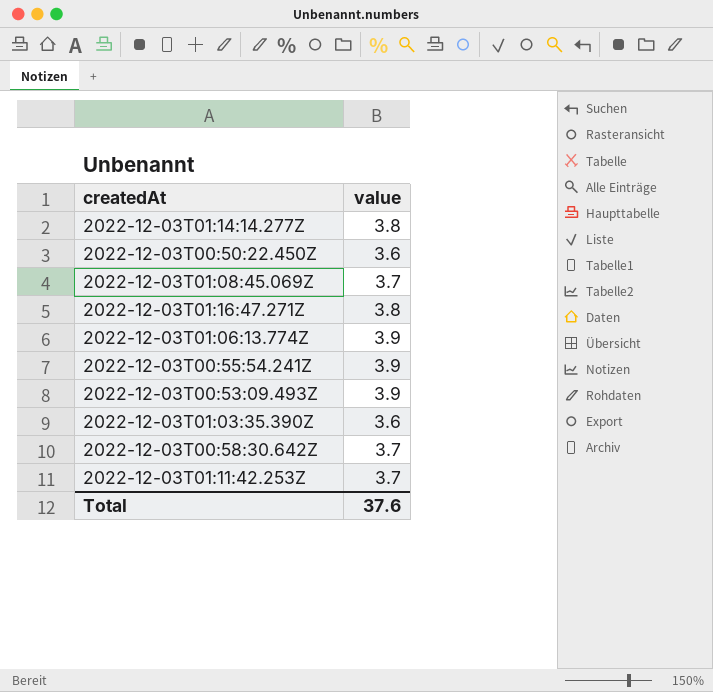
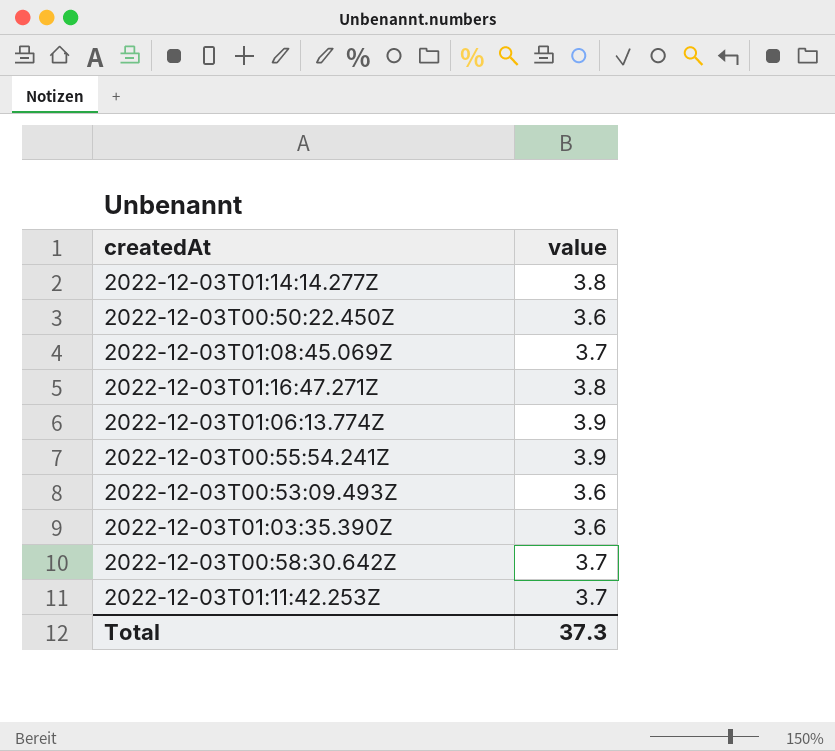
2022-12-03T00:53:09.493Z | value: 3.9 -> 3.6
Total | value: 37.6 -> 37.3

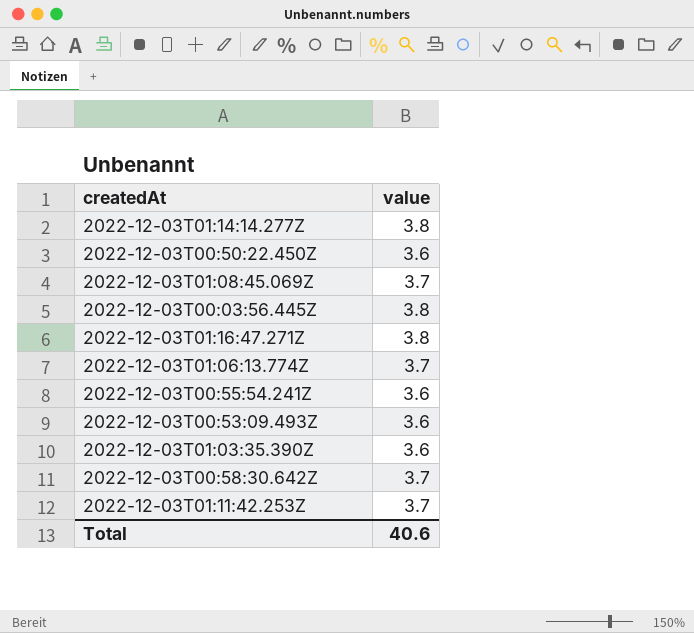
row 2022-12-03T00:03:56.445Z: none -> 3.8
2022-12-03T01:06:13.774Z | value: 3.9 -> 3.7
2022-12-03T00:55:54.241Z | value: 3.9 -> 3.6
Total | value: 37.3 -> 40.6

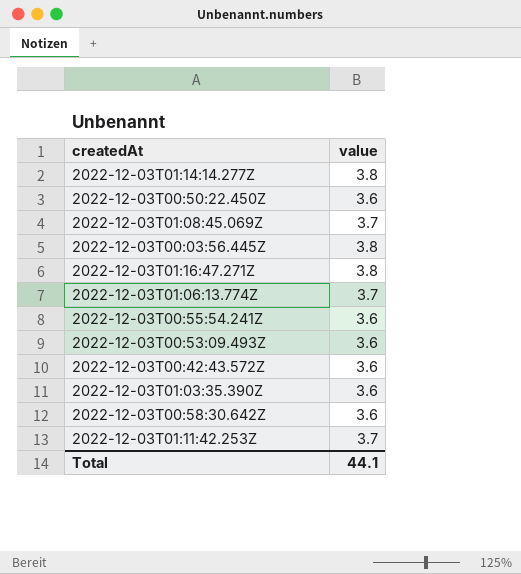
row 2022-12-03T00:42:43.572Z: none -> 3.6
2022-12-03T00:58:30.642Z | value: 3.7 -> 3.6
Total | value: 40.6 -> 44.1

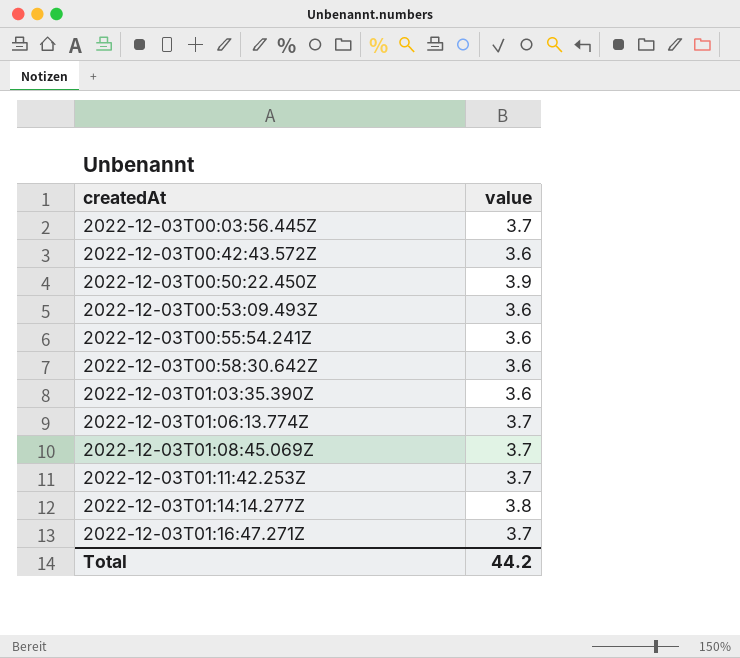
row order: none -> createdAt ascending
2022-12-03T00:03:56.445Z | value: 3.8 -> 3.7
2022-12-03T00:50:22.450Z | value: 3.6 -> 3.9
2022-12-03T01:16:47.271Z | value: 3.8 -> 3.7
Total | value: 44.1 -> 44.2

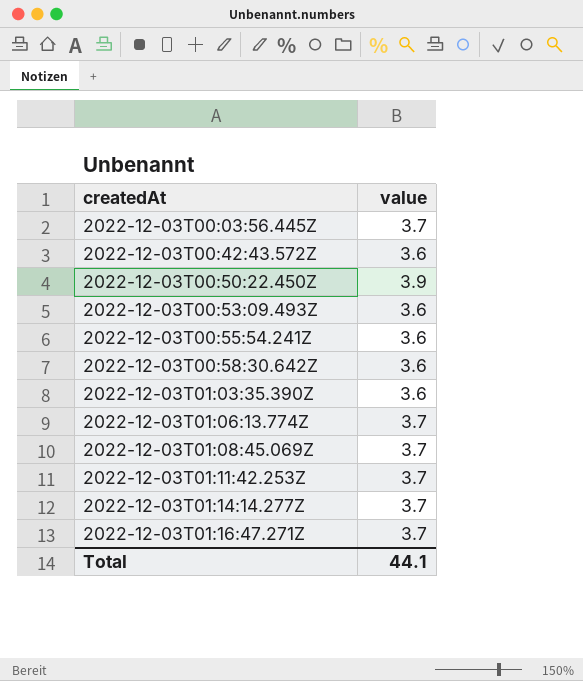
2022-12-03T01:14:14.277Z | value: 3.8 -> 3.7
Total | value: 44.2 -> 44.1

